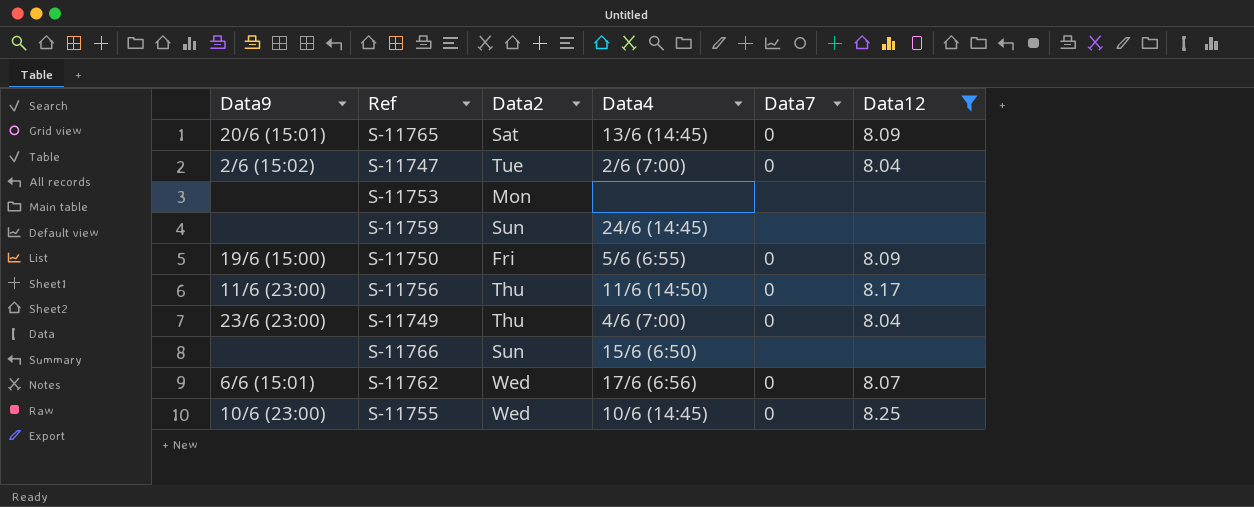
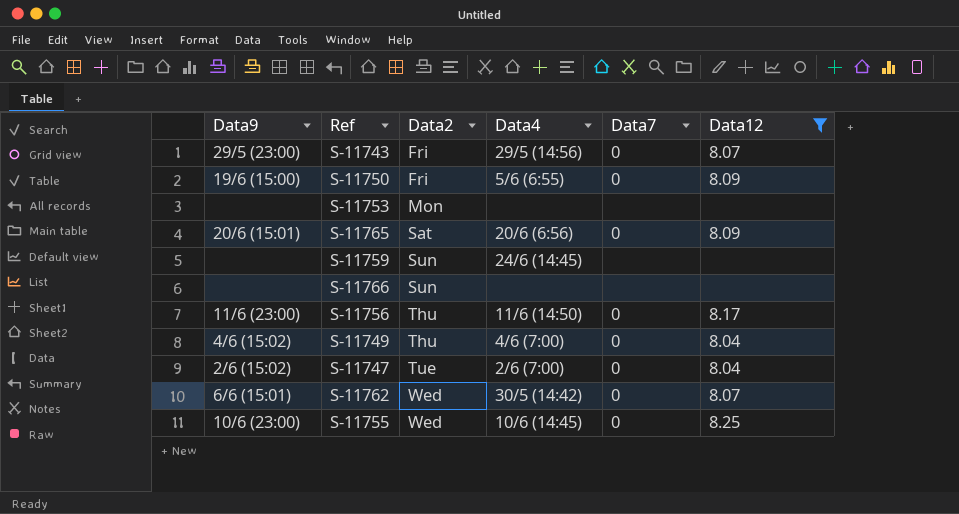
row order: none -> Data2 ascending
row S-11743: none -> 29/5 (23:00) | Fri | 29/5 (14:56) | 0 | 8.07
S-11765 | Data4: 13/6 (14:45) -> 20/6 (6:56)
S-11766 | Data4: 15/6 (6:50) -> none
S-11749 | Data9: 23/6 (23:00) -> 4/6 (15:02)
S-11762 | Data4: 17/6 (6:56) -> 30/5 (14:42)

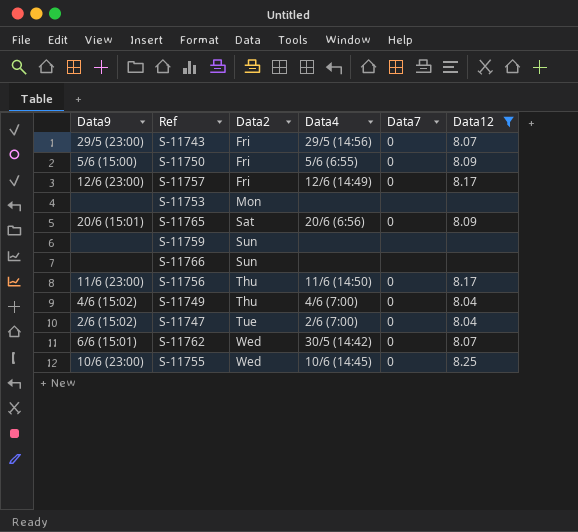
S-11750 | Data9: 19/6 (15:00) -> 5/6 (15:00)
row S-11757: none -> 12/6 (23:00) | Fri | 12/6 (14:49) | 0 | 8.17
S-11759 | Data4: 24/6 (14:45) -> none

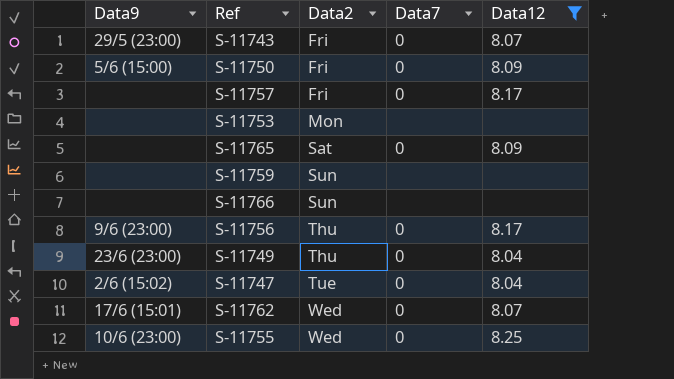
column Data4 | position: 4 -> none
S-11757 | Data9: 12/6 (23:00) -> none
S-11765 | Data9: 20/6 (15:01) -> none
S-11756 | Data9: 11/6 (23:00) -> 9/6 (23:00)
S-11749 | Data9: 4/6 (15:02) -> 23/6 (23:00)
S-11762 | Data9: 6/6 (15:01) -> 17/6 (15:01)

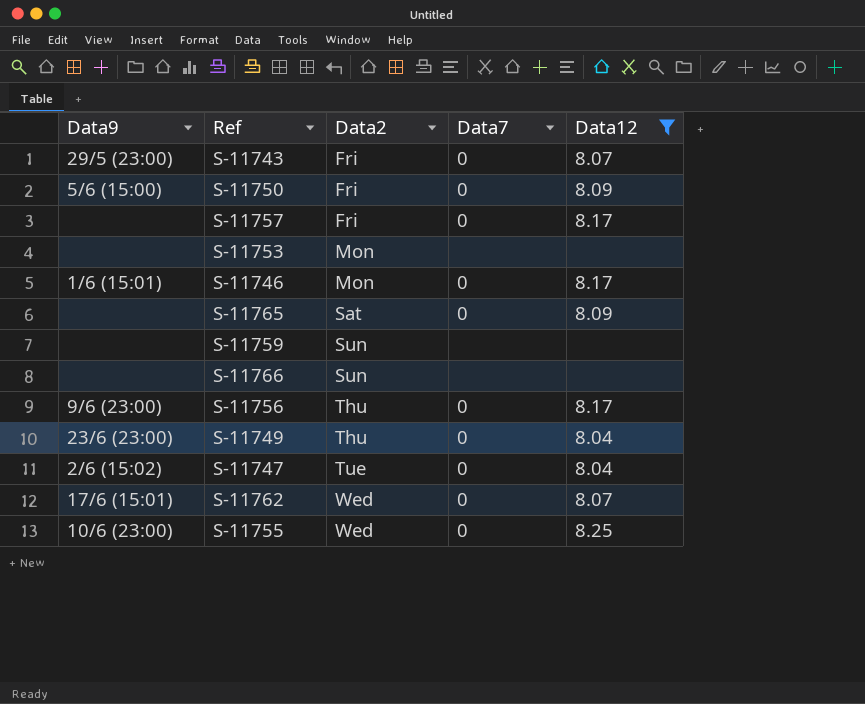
row S-11746: none -> 1/6 (15:01) | Mon | 0 | 8.17

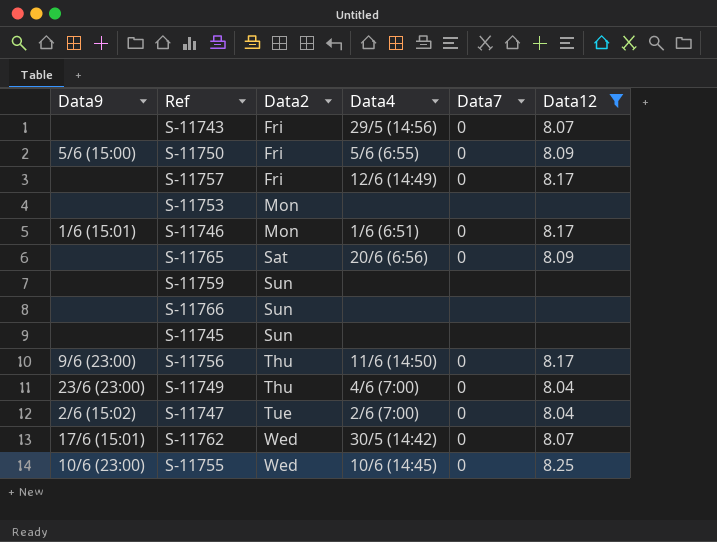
column Data4 | position: none -> 4
S-11743 | Data9: 29/5 (23:00) -> none
row S-11745: none -> none | Sun | none | none | none

